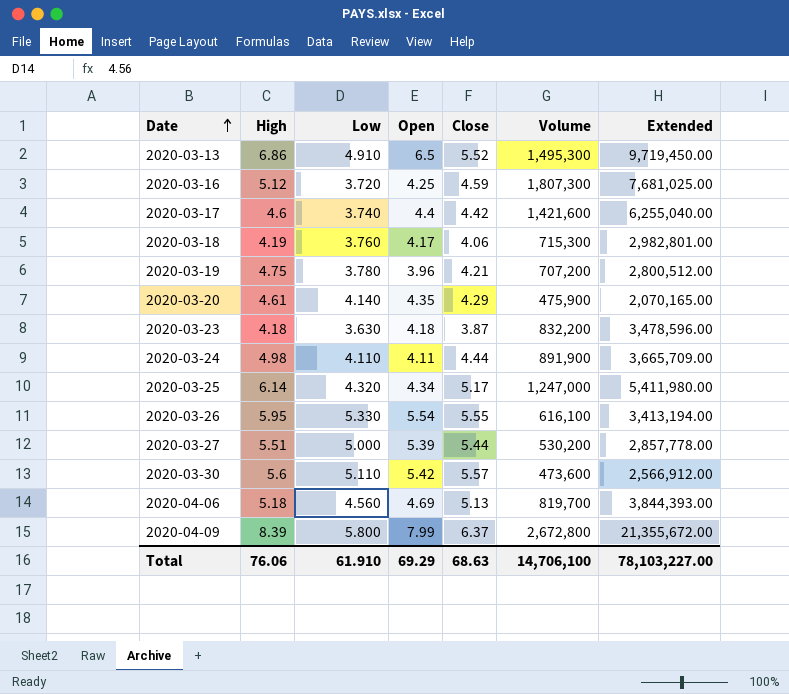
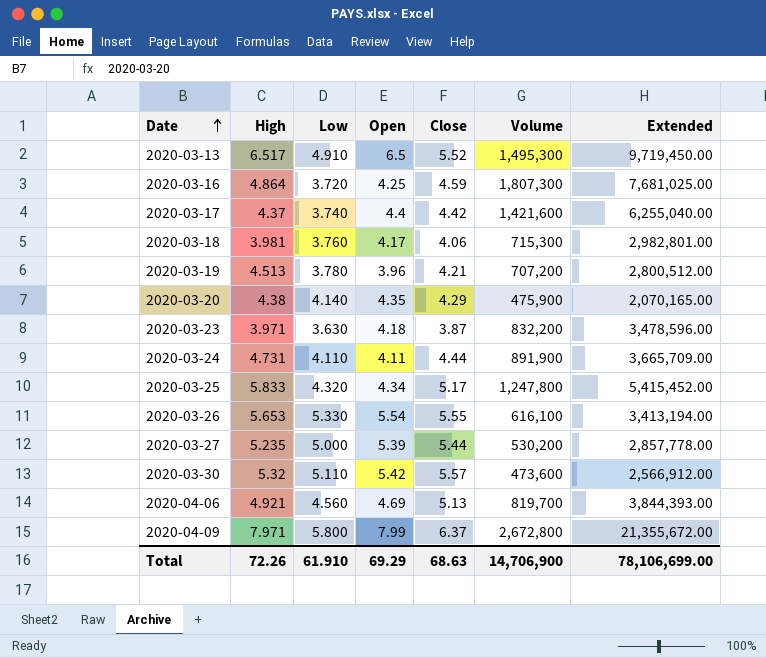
2020-03-13 | High: 6.86 -> 6.517
2020-03-16 | High: 5.12 -> 4.864
2020-03-17 | High: 4.6 -> 4.37
2020-03-18 | High: 4.19 -> 3.981
2020-03-19 | High: 4.75 -> 4.513
2020-03-20 | High: 4.61 -> 4.38
2020-03-23 | High: 4.18 -> 3.971
2020-03-24 | High: 4.98 -> 4.731
2020-03-25 | High: 6.14 -> 5.833
2020-03-25 | Volume: 1,247,000 -> 1,247,800
2020-03-25 | Extended: 5,411,980.00 -> 5,415,452.00
2020-03-26 | High: 5.95 -> 5.653
2020-03-27 | High: 5.51 -> 5.235
2020-03-30 | High: 5.6 -> 5.32
2020-04-06 | High: 5.18 -> 4.921
2020-04-09 | High: 8.39 -> 7.971
Total | High: 76.06 -> 72.26
Total | Volume: 14,706,100 -> 14,706,900
Total | Extended: 78,103,227.00 -> 78,106,699.00

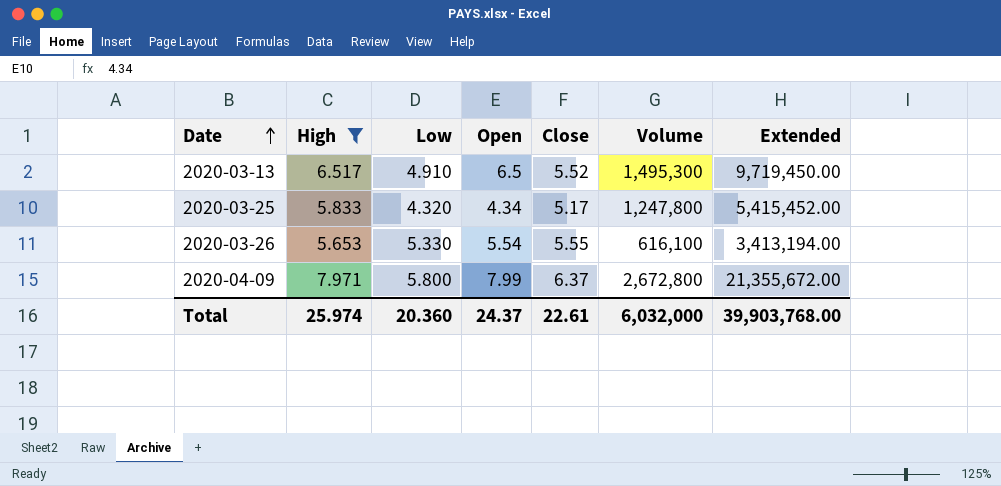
filter: none -> High >= 5.653
Total | High: 72.26 -> 25.974
Total | Low: 61.910 -> 20.360
Total | Open: 69.29 -> 24.37
Total | Close: 68.63 -> 22.61
Total | Volume: 14,706,900 -> 6,032,000
Total | Extended: 78,106,699.00 -> 39,903,768.00

